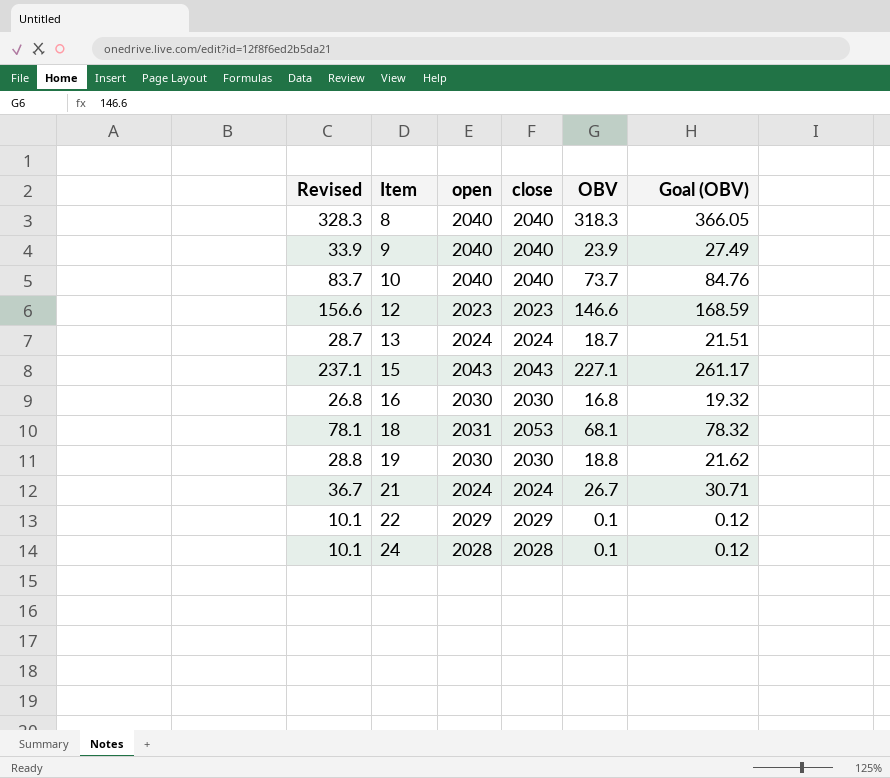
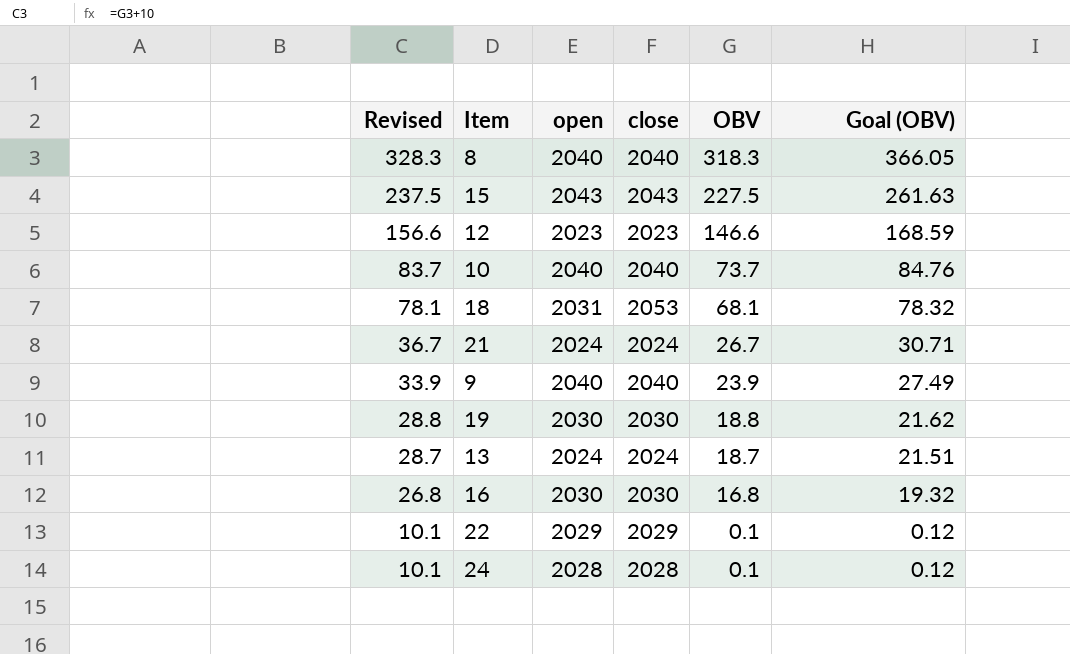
row order: Item ascending -> Revised descending
15 | Revised: 237.1 -> 237.5
15 | OBV: 227.1 -> 227.5
15 | Goal (OBV): 261.17 -> 261.63

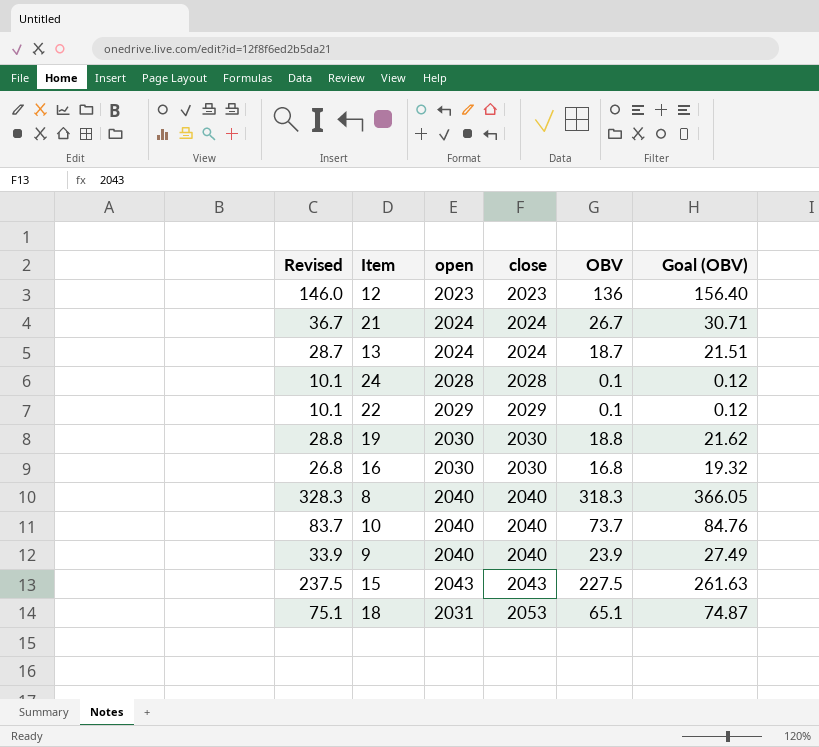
row order: Revised descending -> close ascending
12 | Revised: 156.6 -> 146.0
12 | OBV: 146.6 -> 136
12 | Goal (OBV): 168.59 -> 156.40
18 | Revised: 78.1 -> 75.1
18 | OBV: 68.1 -> 65.1
18 | Goal (OBV): 78.32 -> 74.87

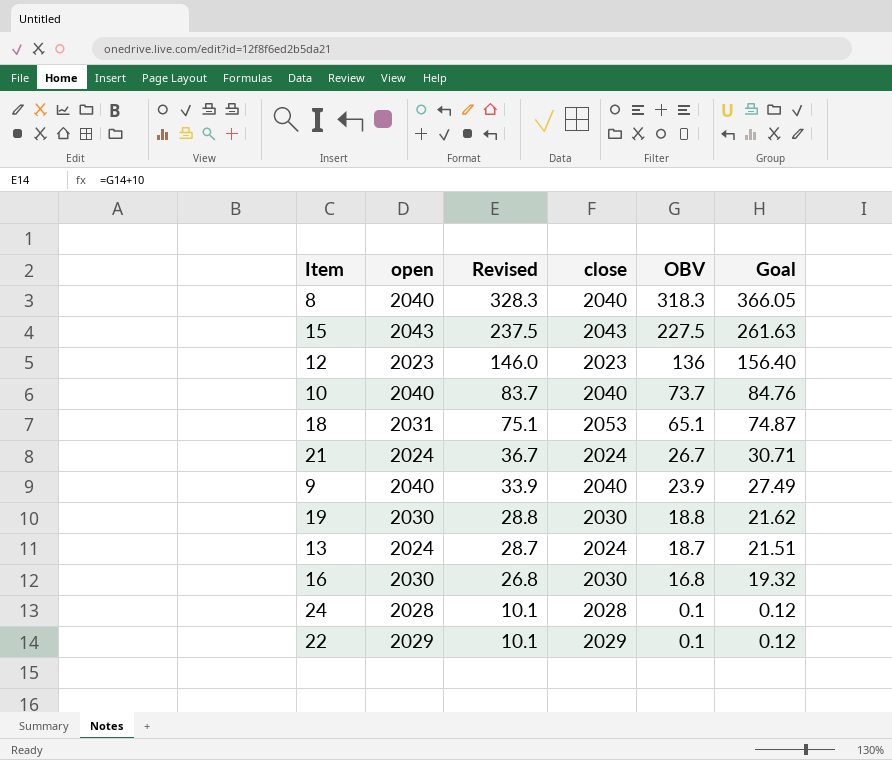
row order: close ascending -> Revised descending
column Revised | position: 1 -> 3
column name: Goal (OBV) -> Goal

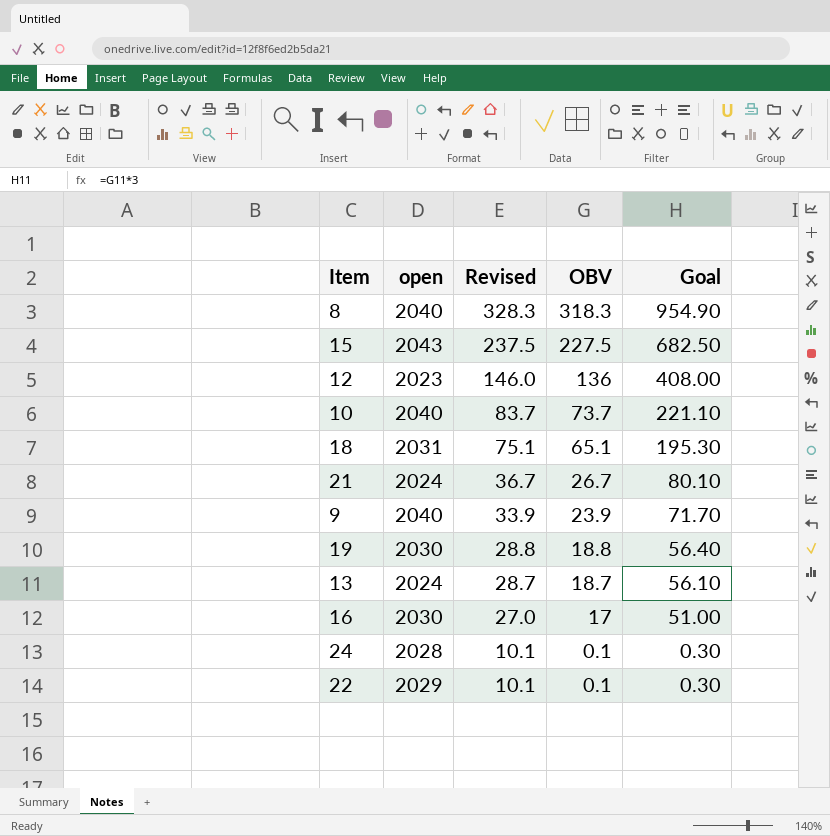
column close | position: 4 -> none
column Goal | formula: [OBV] * 1.15 -> [OBV] * 3
16 | Revised: 26.8 -> 27.0
16 | OBV: 16.8 -> 17

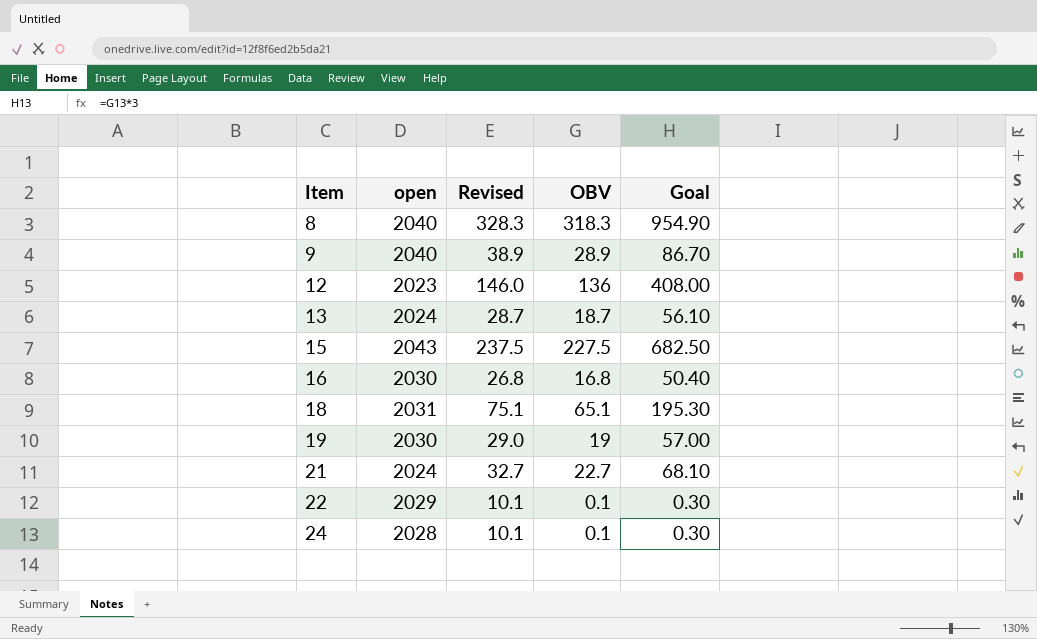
row order: Revised descending -> Item ascending
row 10: 2040 | 83.7 | 73.7 | 221.10 -> none
9 | Revised: 33.9 -> 38.9
9 | OBV: 23.9 -> 28.9
9 | Goal: 71.70 -> 86.70
16 | Revised: 27.0 -> 26.8
16 | OBV: 17 -> 16.8
16 | Goal: 51.00 -> 50.40
19 | Revised: 28.8 -> 29.0
19 | OBV: 18.8 -> 19
19 | Goal: 56.40 -> 57.00
21 | Revised: 36.7 -> 32.7
21 | OBV: 26.7 -> 22.7
21 | Goal: 80.10 -> 68.10

